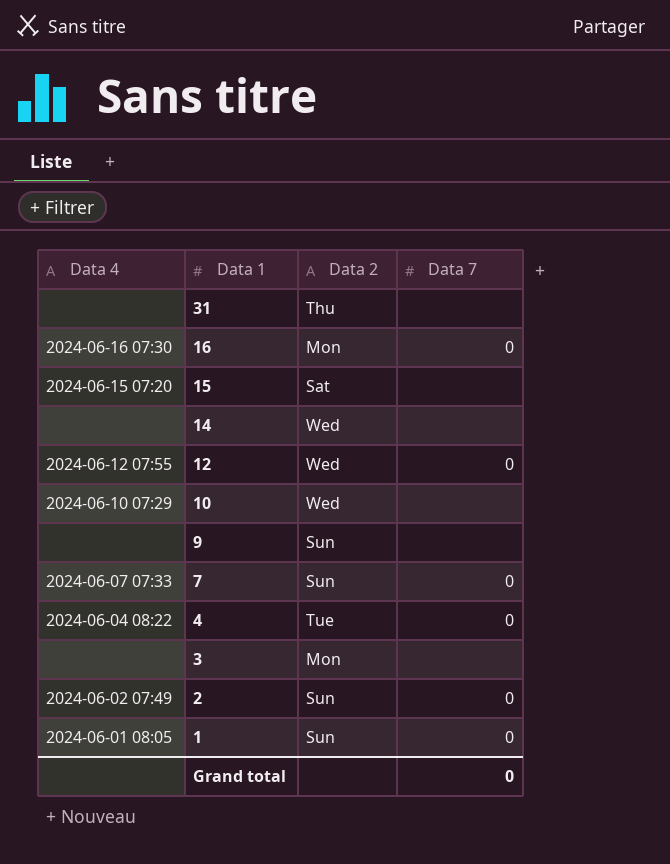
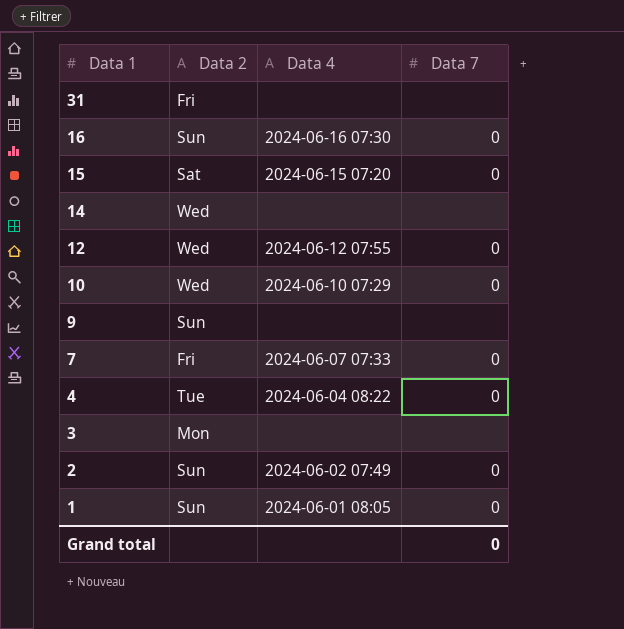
column Data 4 | position: 1 -> 3
31 | Data 2: Thu -> Fri
16 | Data 2: Mon -> Sun
15 | Data 7: none -> 0
10 | Data 7: none -> 0
7 | Data 2: Sun -> Fri

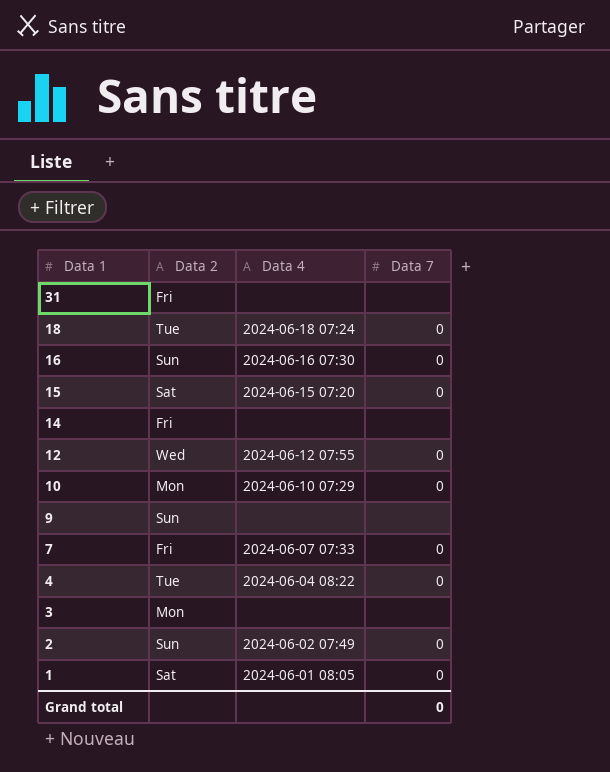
row 18: none -> Tue | 2024-06-18 07:24 | 0
14 | Data 2: Wed -> Fri
10 | Data 2: Wed -> Mon
1 | Data 2: Sun -> Sat

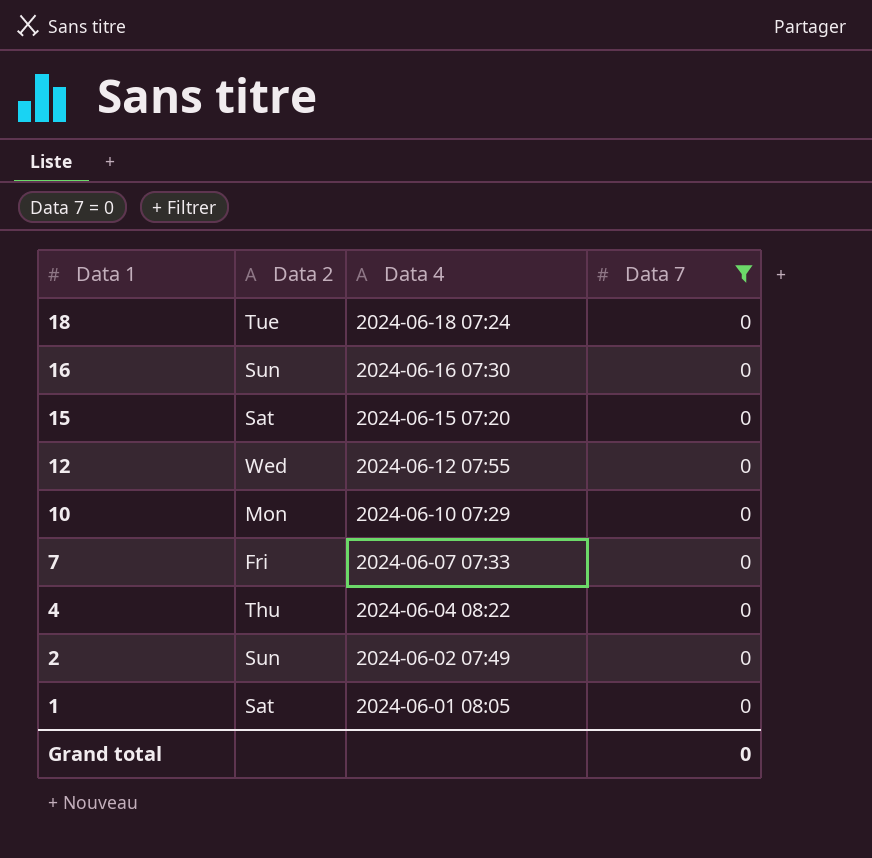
filter: none -> Data 7 = 0
4 | Data 2: Tue -> Thu

